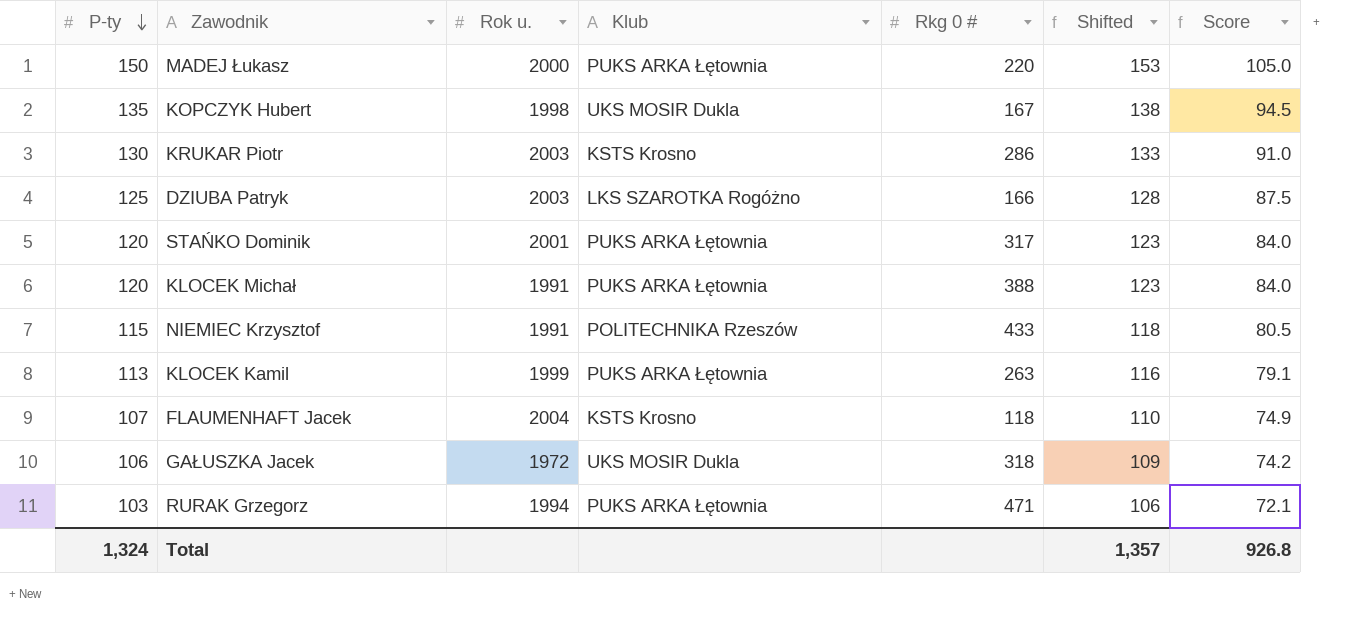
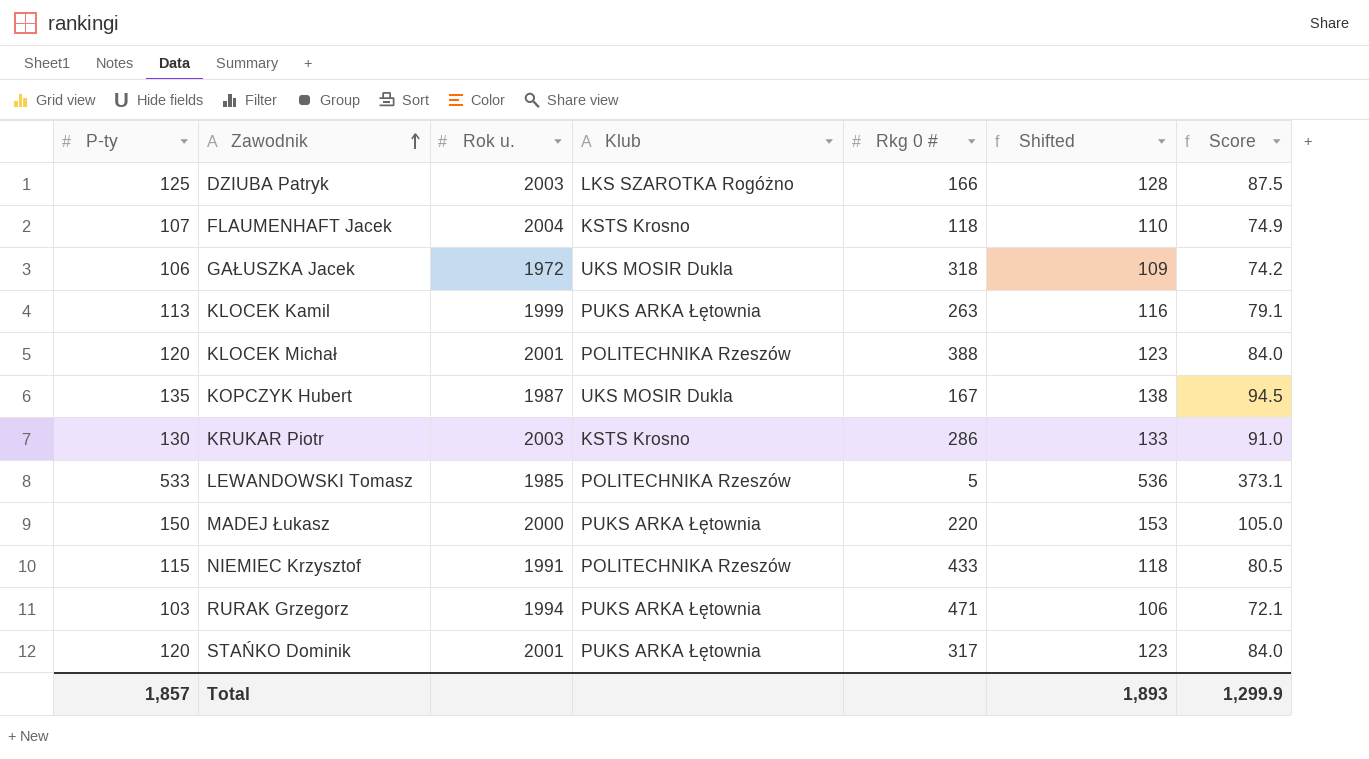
row order: P-ty descending -> Zawodnik ascending
KLOCEK Michał | Rok u.: 1991 -> 2001
KLOCEK Michał | Klub: PUKS ARKA Łętownia -> POLITECHNIKA Rzeszów
KOPCZYK Hubert | Rok u.: 1998 -> 1987
row LEWANDOWSKI Tomasz: none -> 533 | 1985 | POLITECHNIKA Rzeszów | 5 | 536 | 373.1
Total | P-ty: 1,324 -> 1,857
Total | Shifted: 1,357 -> 1,893
Total | Score: 926.8 -> 1,299.9

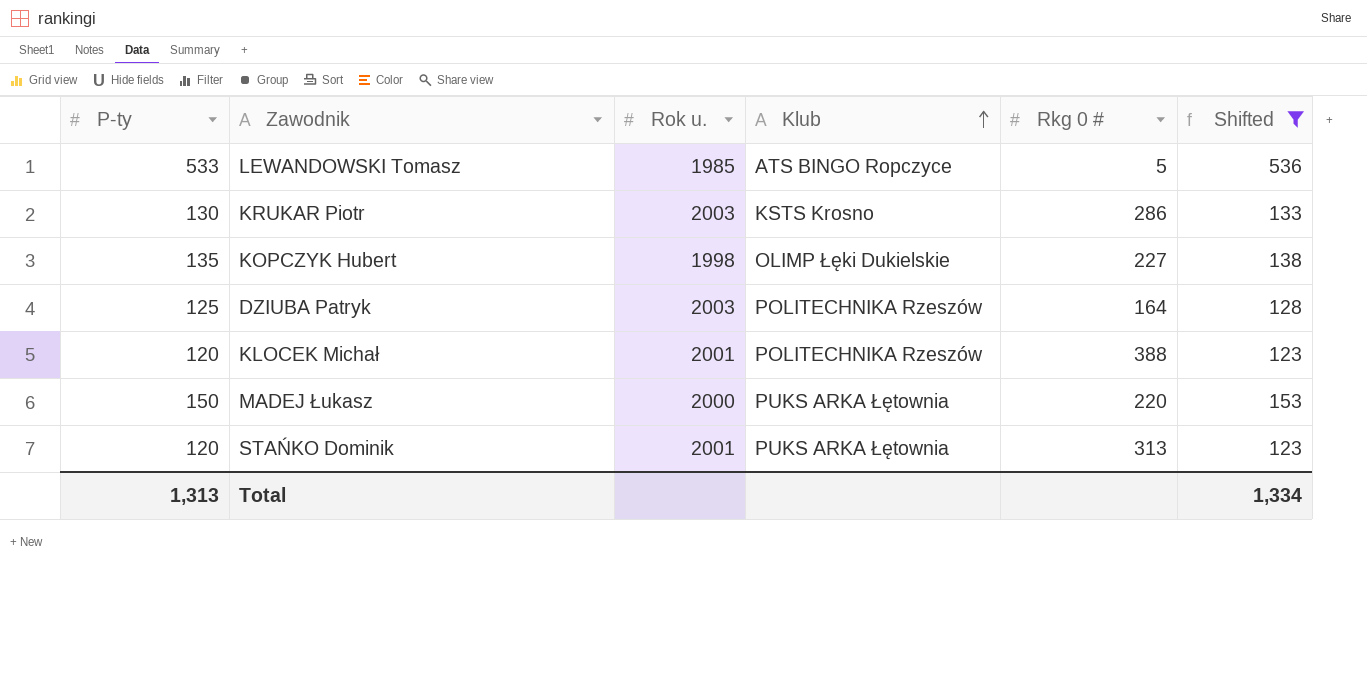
filter: none -> Shifted >= 123
row order: Zawodnik ascending -> Klub ascending
column Score | formula: [P-ty] * 0.7 -> none
LEWANDOWSKI Tomasz | Klub: POLITECHNIKA Rzeszów -> ATS BINGO Ropczyce
KOPCZYK Hubert | Rok u.: 1987 -> 1998
KOPCZYK Hubert | Klub: UKS MOSIR Dukla -> OLIMP Łęki Dukielskie
KOPCZYK Hubert | Rkg 0 #: 167 -> 227
DZIUBA Patryk | Klub: LKS SZAROTKA Rogóżno -> POLITECHNIKA Rzeszów
DZIUBA Patryk | Rkg 0 #: 166 -> 164
STAŃKO Dominik | Rkg 0 #: 317 -> 313
Total | P-ty: 1,857 -> 1,313
Total | Shifted: 1,893 -> 1,334

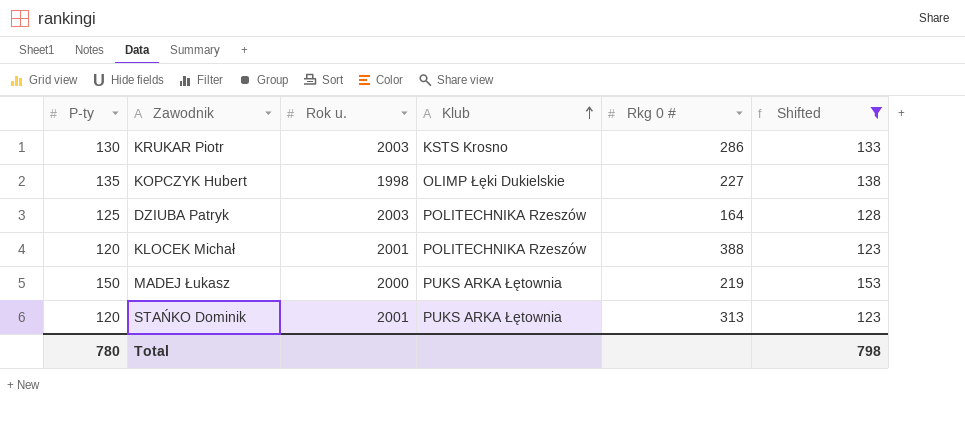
row LEWANDOWSKI Tomasz: 533 | 1985 | ATS BINGO Ropczyce | 5 | 536 -> none
MADEJ Łukasz | Rkg 0 #: 220 -> 219
Total | P-ty: 1,313 -> 780
Total | Shifted: 1,334 -> 798

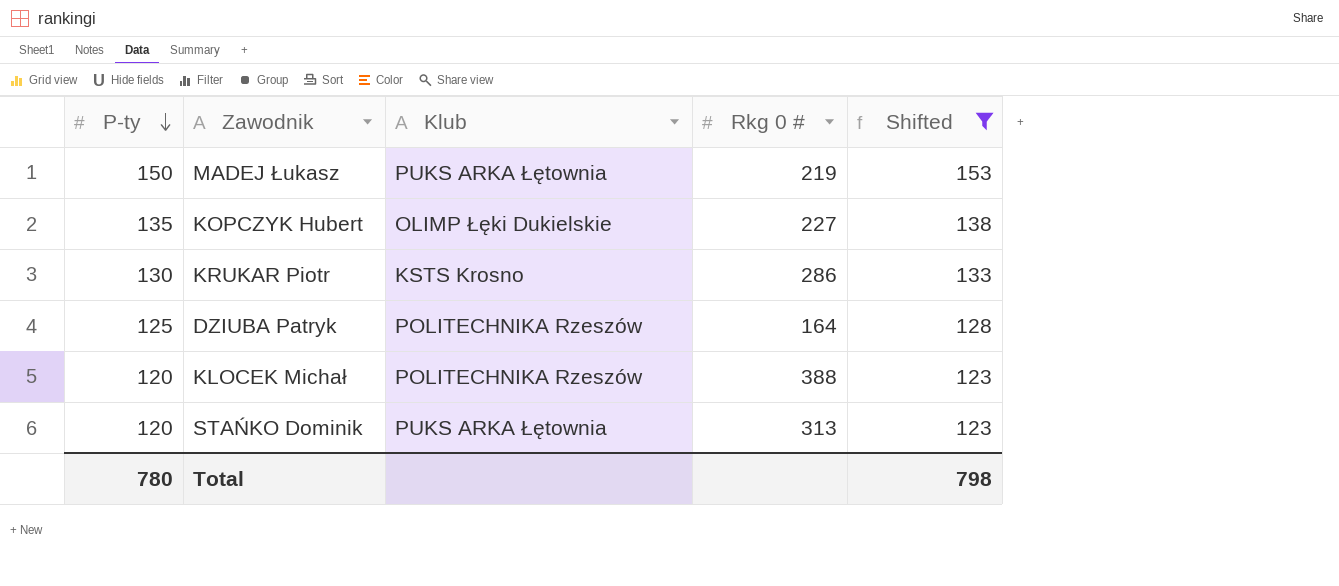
row order: Klub ascending -> P-ty descending
column Rok u. | position: 3 -> none

